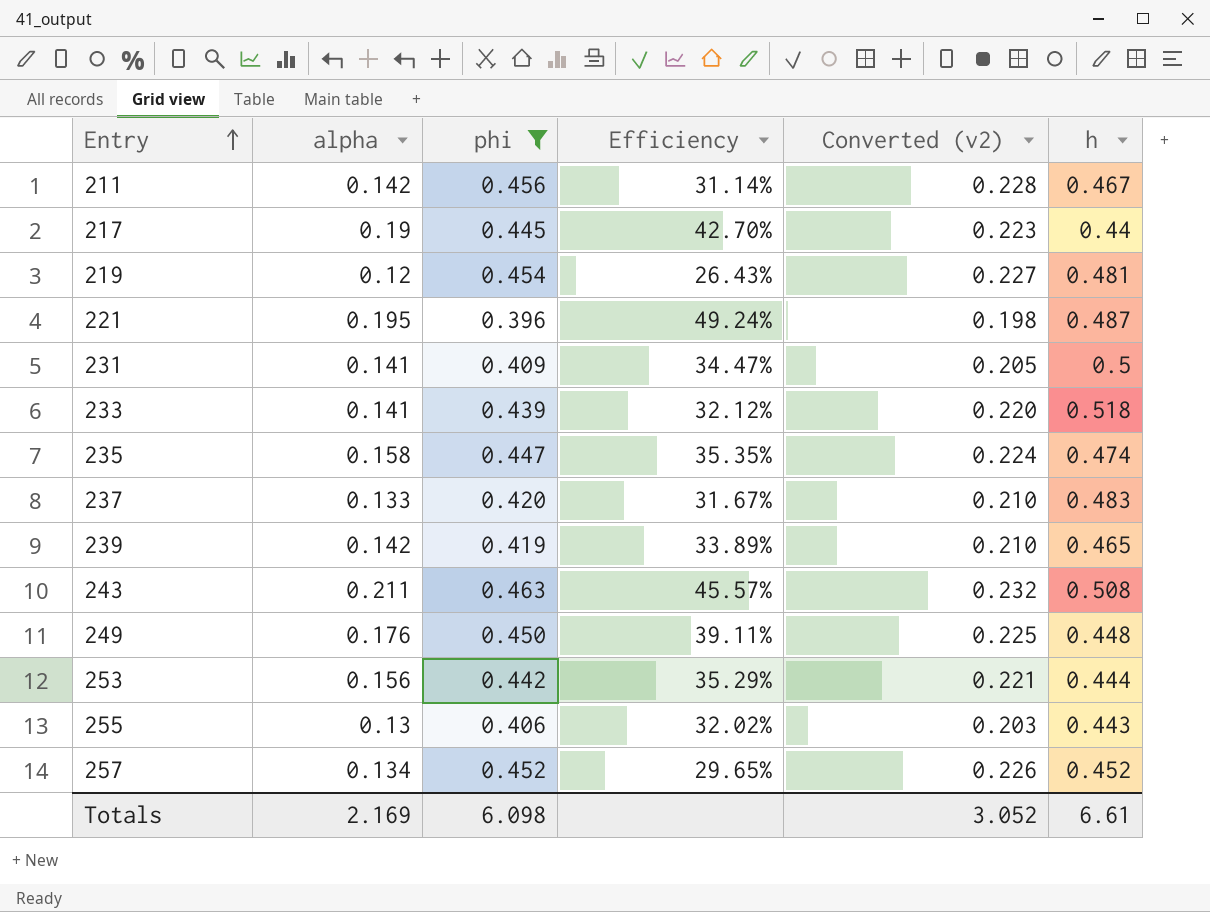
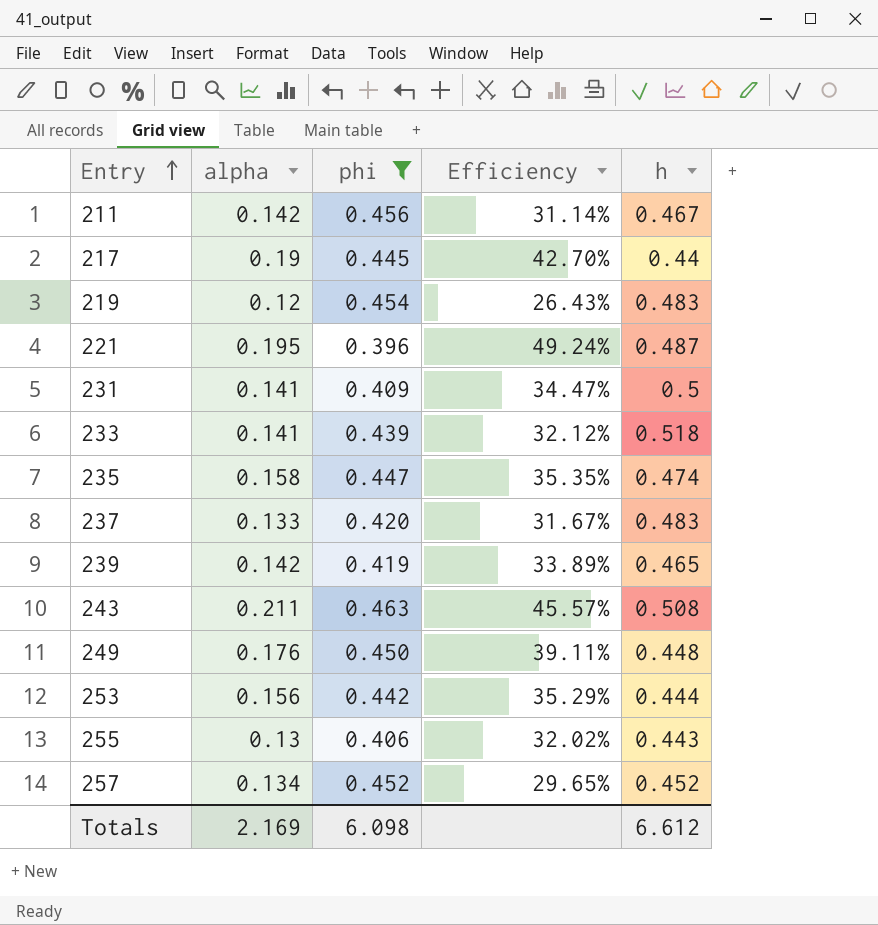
column Converted (v2) | formula: [phi] * 0.5 -> none
219 | h: 0.481 -> 0.483
Totals | h: 6.61 -> 6.612

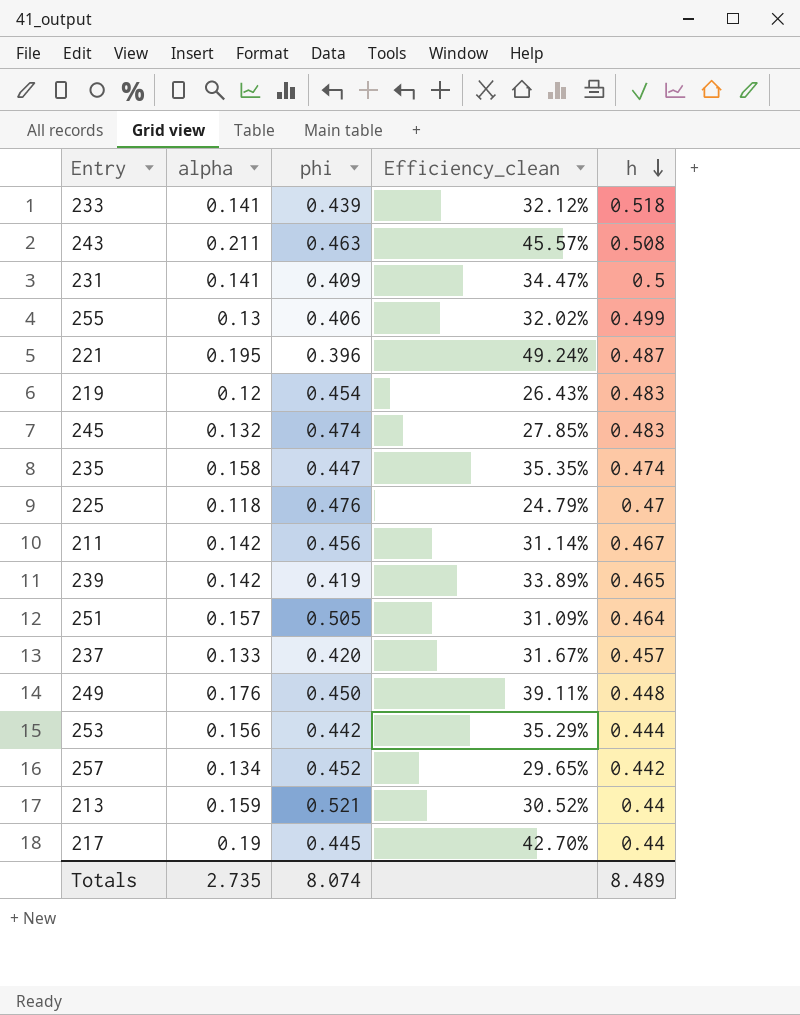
filter: phi <= 0.463 -> none
row order: Entry ascending -> h descending
column name: Efficiency -> Efficiency_clean
255 | h: 0.443 -> 0.499
237 | h: 0.483 -> 0.457
257 | h: 0.452 -> 0.442
Totals | alpha: 2.169 -> 2.735
Totals | phi: 6.098 -> 8.074
Totals | h: 6.612 -> 8.489

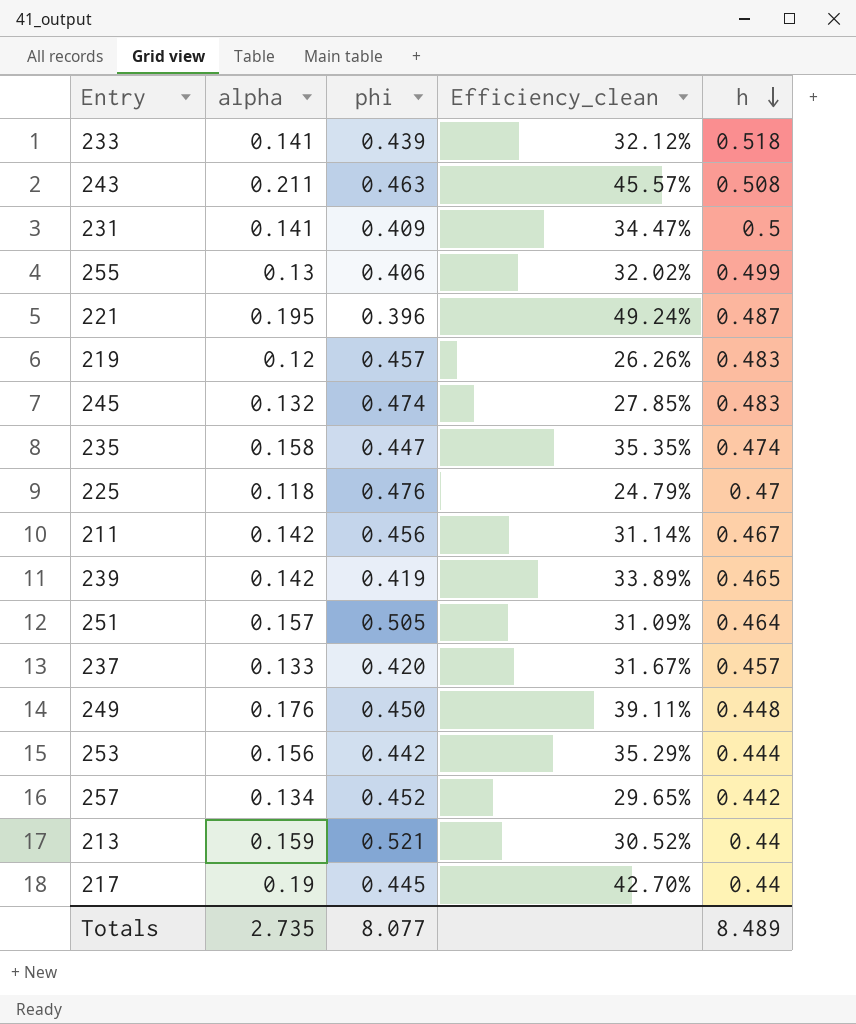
219 | phi: 0.454 -> 0.457
219 | Efficiency_clean: 26.43% -> 26.26%
Totals | phi: 8.074 -> 8.077

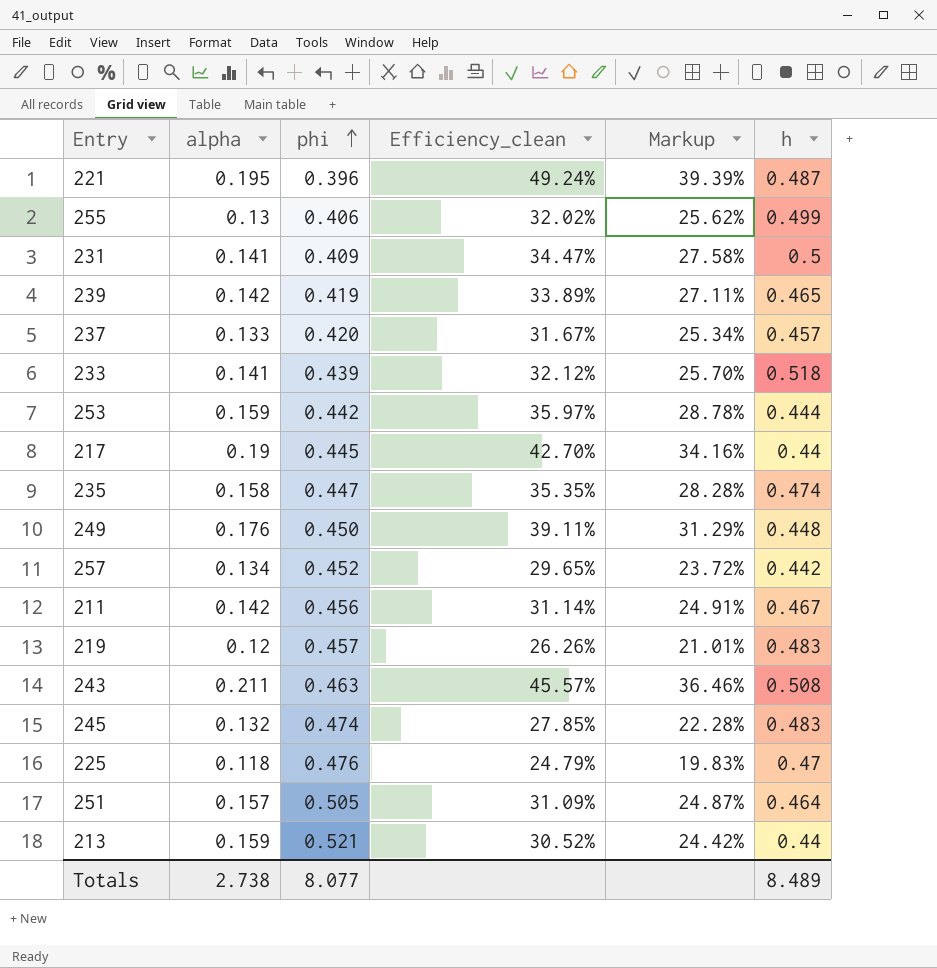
row order: h descending -> phi ascending
column Markup | formula: none -> [Efficiency_clean] * 0.8
253 | alpha: 0.156 -> 0.159
253 | Efficiency_clean: 35.29% -> 35.97%
Totals | alpha: 2.735 -> 2.738

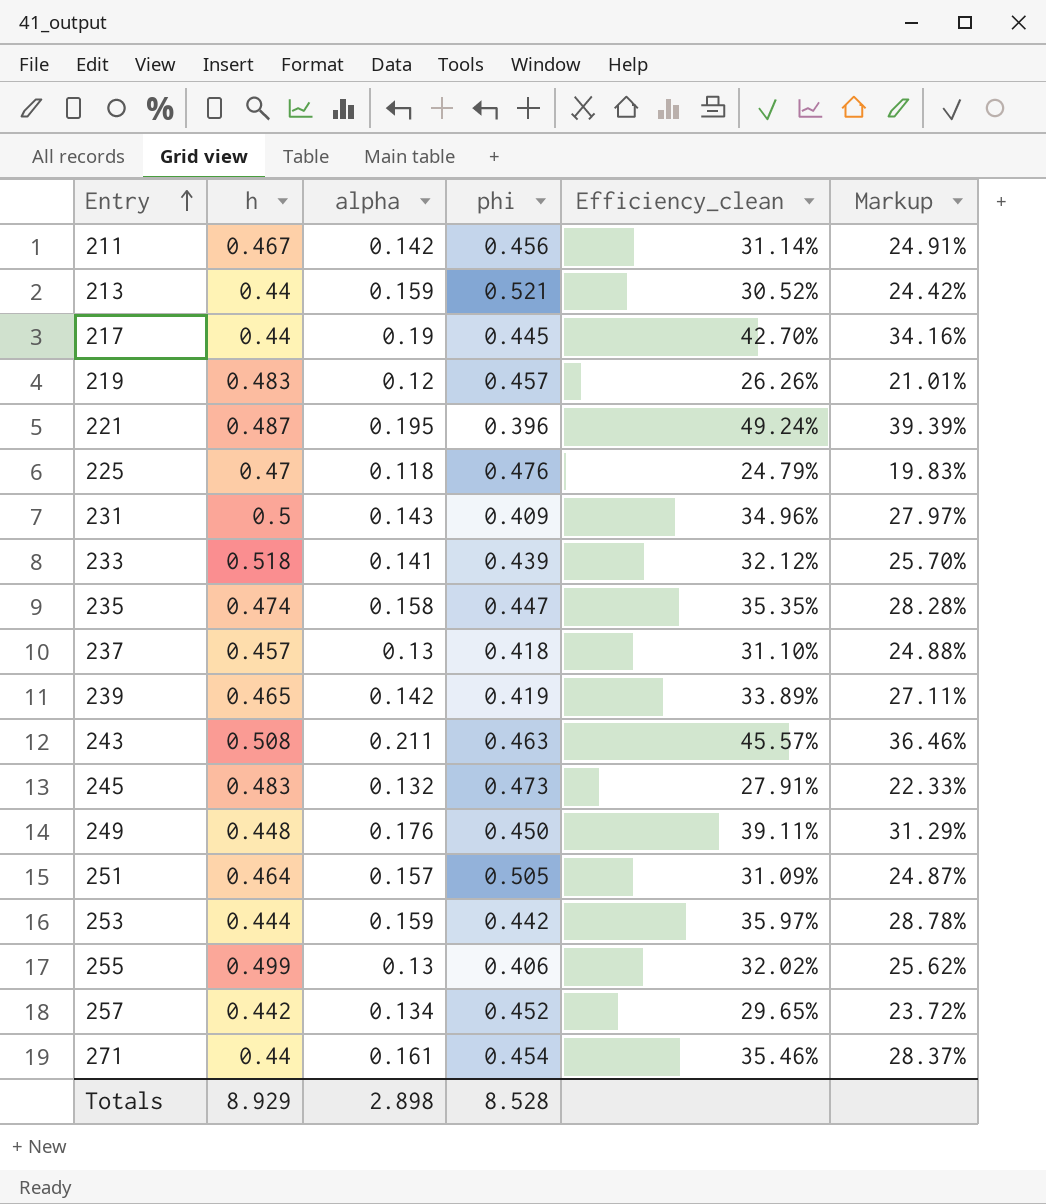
row order: phi ascending -> Entry ascending
column h | position: 6 -> 2
231 | alpha: 0.141 -> 0.143
231 | Efficiency_clean: 34.47% -> 34.96%
231 | Markup: 27.58% -> 27.97%
237 | alpha: 0.133 -> 0.13
237 | phi: 0.420 -> 0.418
237 | Efficiency_clean: 31.67% -> 31.10%
237 | Markup: 25.34% -> 24.88%
245 | phi: 0.474 -> 0.473
245 | Efficiency_clean: 27.85% -> 27.91%
245 | Markup: 22.28% -> 22.33%
row 271: none -> 0.44 | 0.161 | 0.454 | 35.46% | 28.37%
Totals | h: 8.489 -> 8.929
Totals | alpha: 2.738 -> 2.898
Totals | phi: 8.077 -> 8.528

